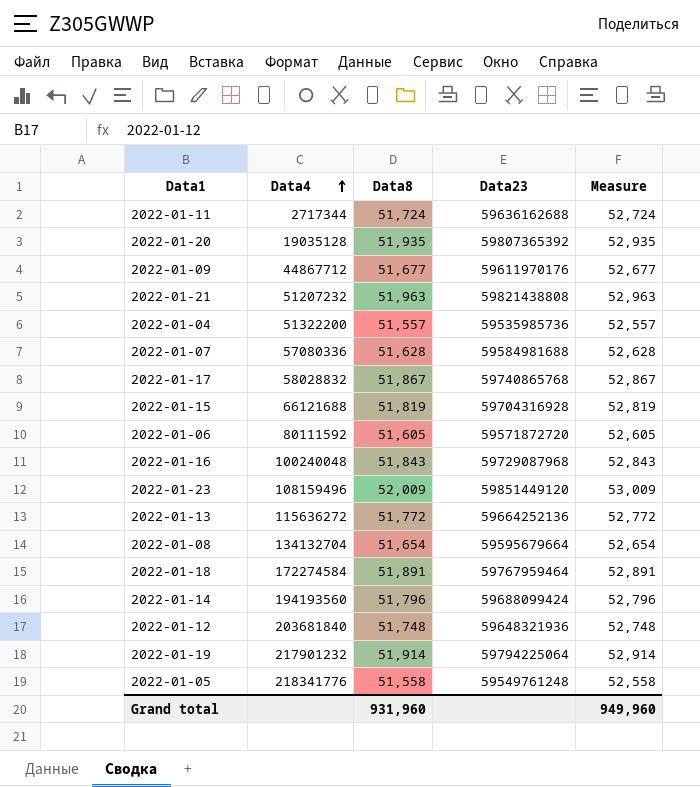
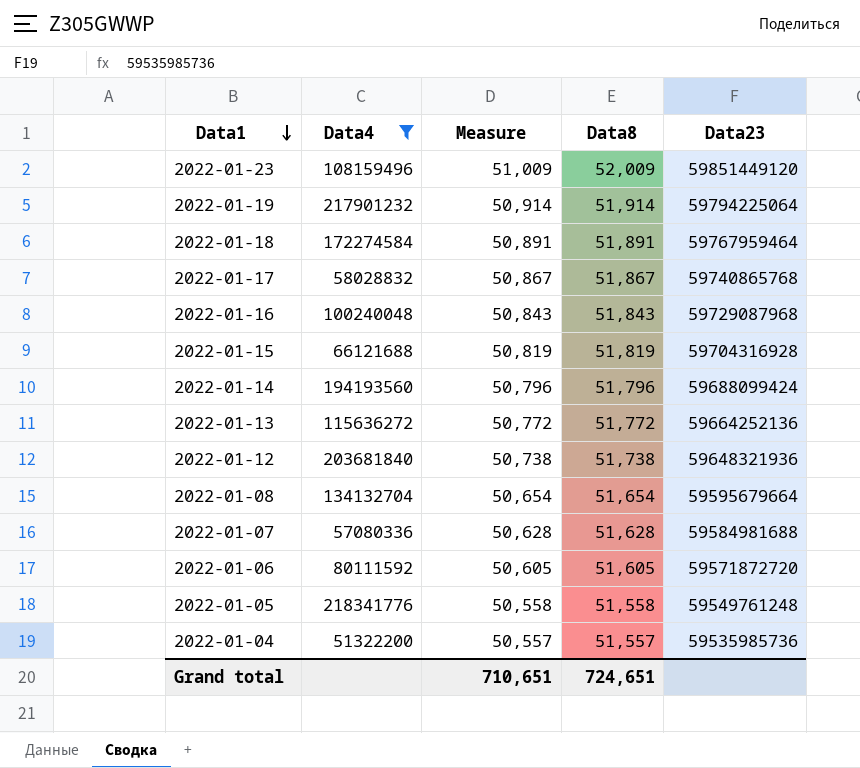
filter: none -> Data4 >= 51322200
row order: Data4 ascending -> Data1 descending
column Measure | formula: [Data8] + 1000 -> [Data8] - 1000
column Measure | position: 5 -> 3
2022-01-12 | Data8: 51,748 -> 51,738
Grand total | Measure: 949,960 -> 710,651
Grand total | Data8: 931,960 -> 724,651

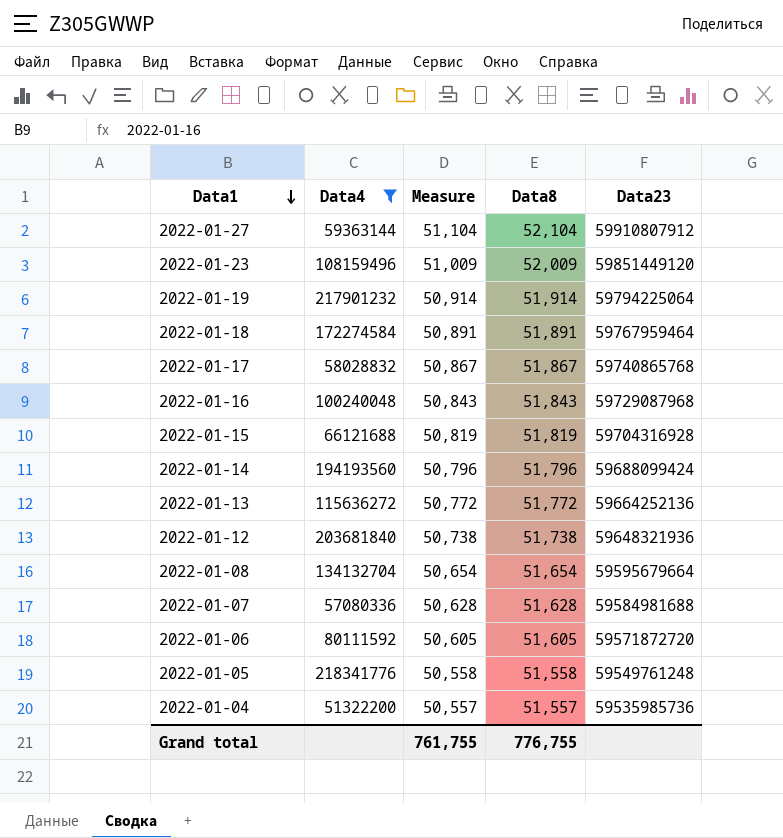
row 2022-01-27: none -> 59363144 | 51,104 | 52,104 | 59910807912
Grand total | Measure: 710,651 -> 761,755
Grand total | Data8: 724,651 -> 776,755

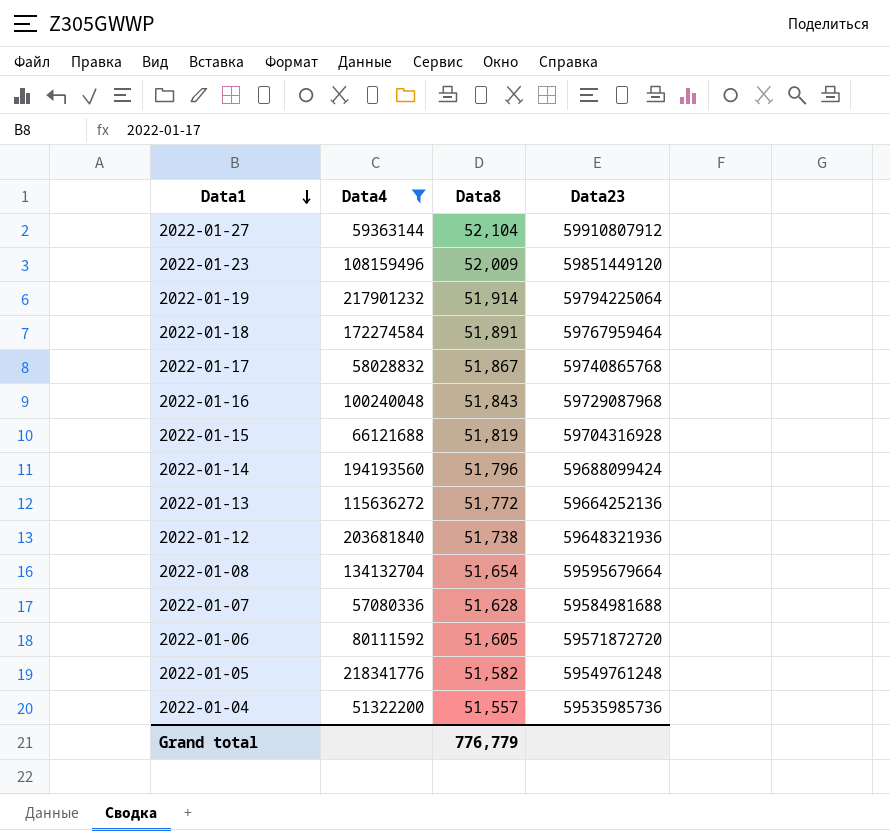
column Measure | formula: [Data8] - 1000 -> none
2022-01-05 | Data8: 51,558 -> 51,582
Grand total | Data8: 776,755 -> 776,779

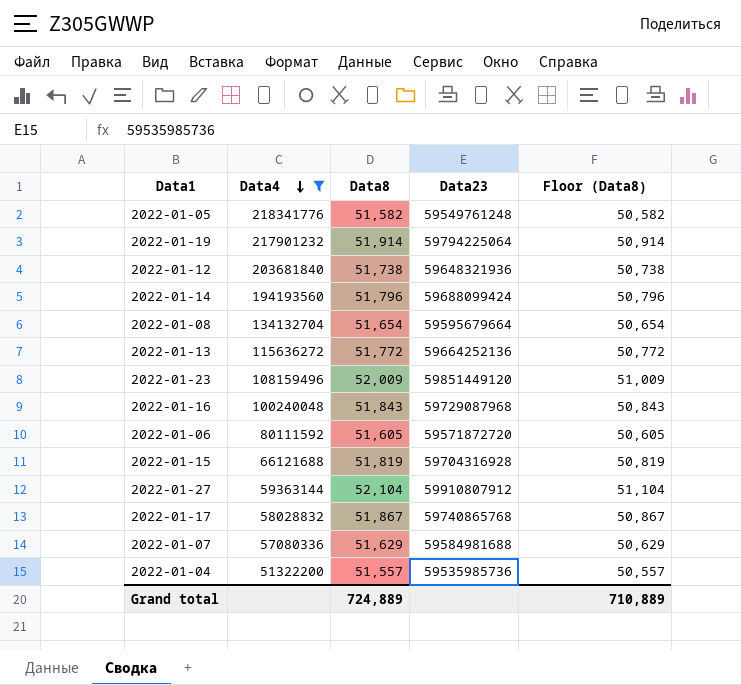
row order: Data1 descending -> Data4 descending
column Floor (Data8) | formula: none -> [Data8] - 1000
row 2022-01-18: 172274584 | 51,891 | 59767959464 -> none
2022-01-07 | Data8: 51,628 -> 51,629
Grand total | Data8: 776,779 -> 724,889

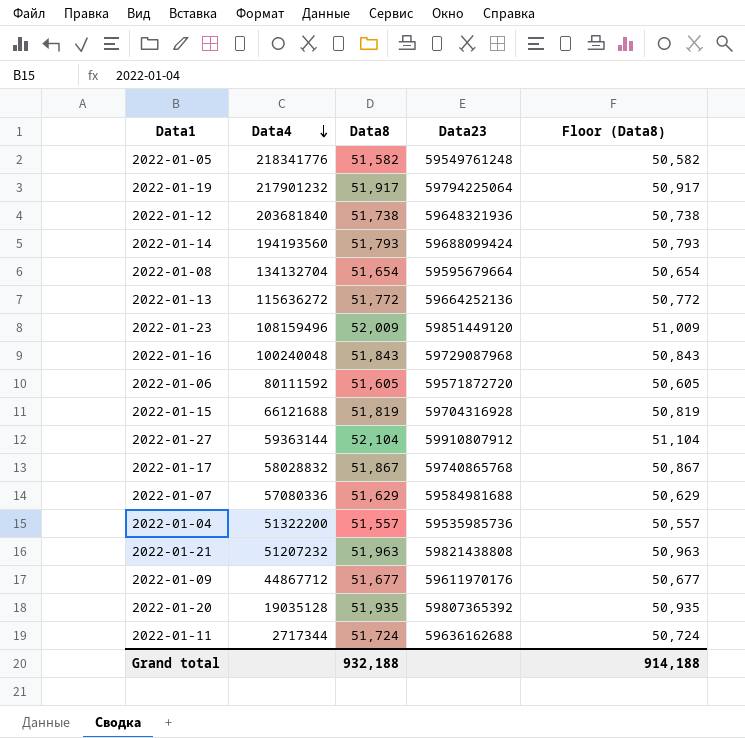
filter: Data4 >= 51322200 -> none
2022-01-19 | Data8: 51,914 -> 51,917
2022-01-19 | Floor (Data8): 50,914 -> 50,917
2022-01-14 | Data8: 51,796 -> 51,793
2022-01-14 | Floor (Data8): 50,796 -> 50,793
Grand total | Data8: 724,889 -> 932,188
Grand total | Floor (Data8): 710,889 -> 914,188

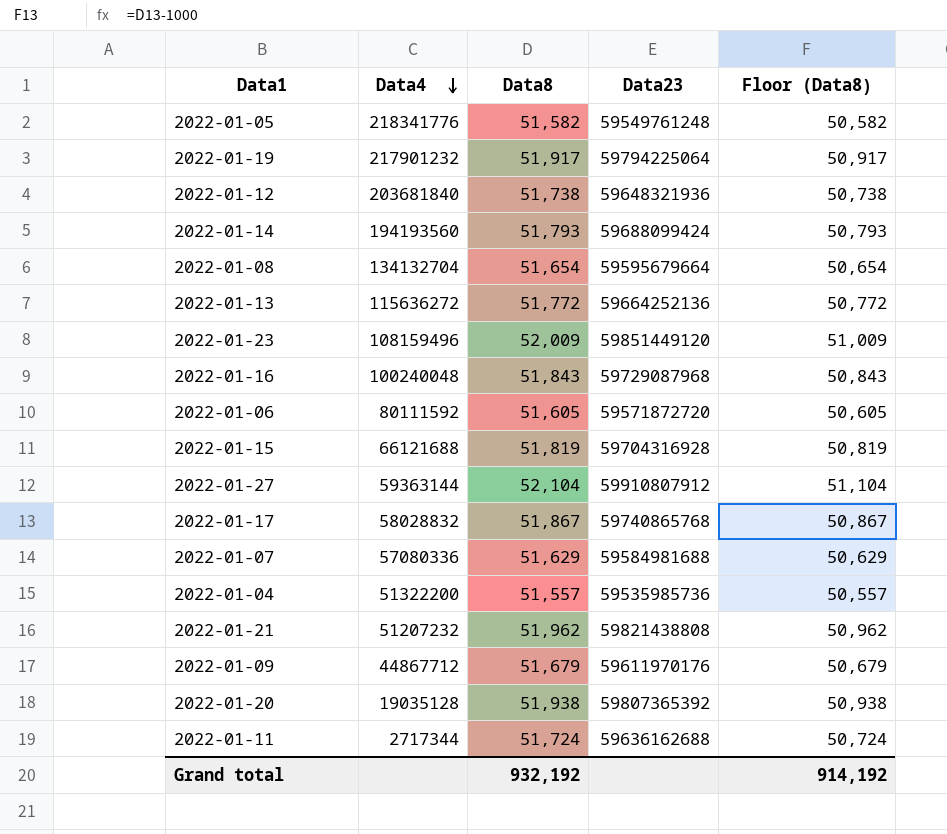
2022-01-21 | Data8: 51,963 -> 51,962
2022-01-21 | Floor (Data8): 50,963 -> 50,962
2022-01-09 | Data8: 51,677 -> 51,679
2022-01-09 | Floor (Data8): 50,677 -> 50,679
2022-01-20 | Data8: 51,935 -> 51,938
2022-01-20 | Floor (Data8): 50,935 -> 50,938
Grand total | Data8: 932,188 -> 932,192
Grand total | Floor (Data8): 914,188 -> 914,192

